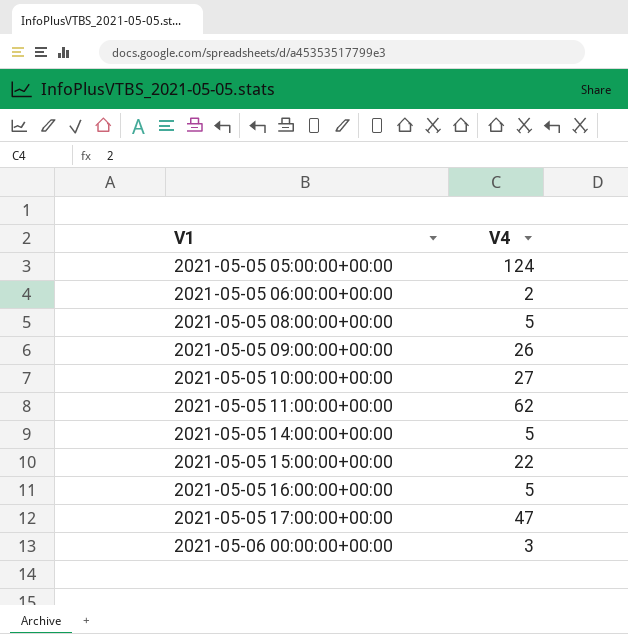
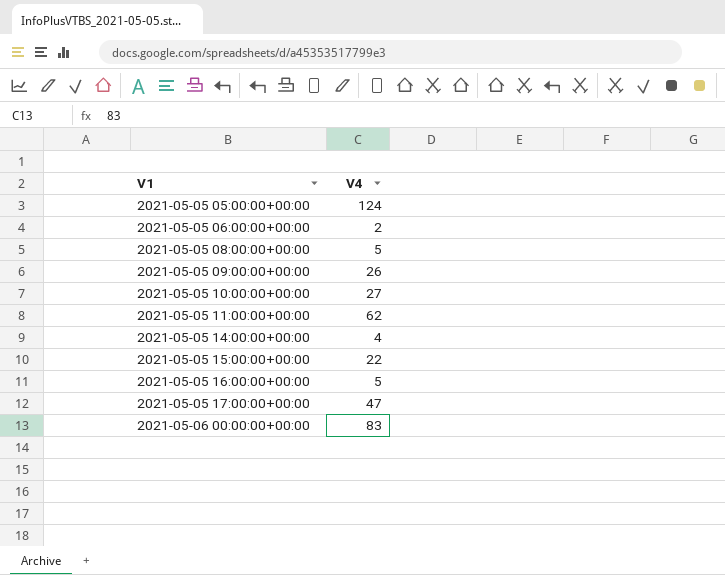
2021-05-05 14:00:00+00:00 | V4: 5 -> 4
2021-05-06 00:00:00+00:00 | V4: 3 -> 83

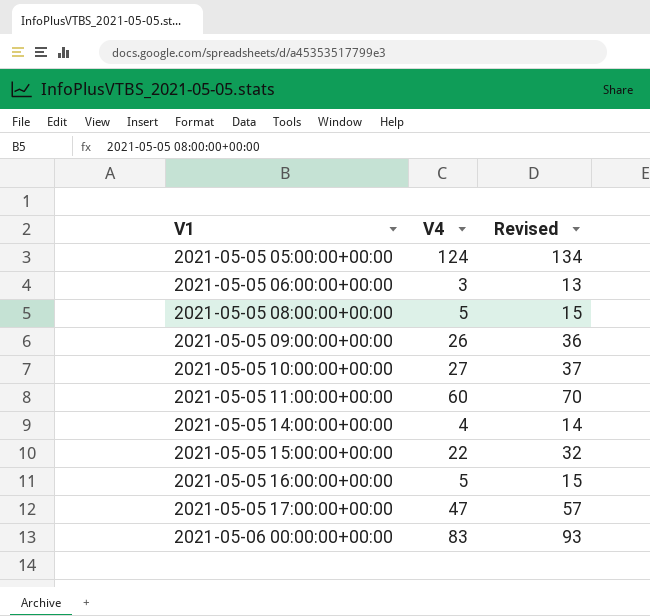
column Revised | formula: none -> [V4] + 10
2021-05-05 06:00:00+00:00 | V4: 2 -> 3
2021-05-05 11:00:00+00:00 | V4: 62 -> 60

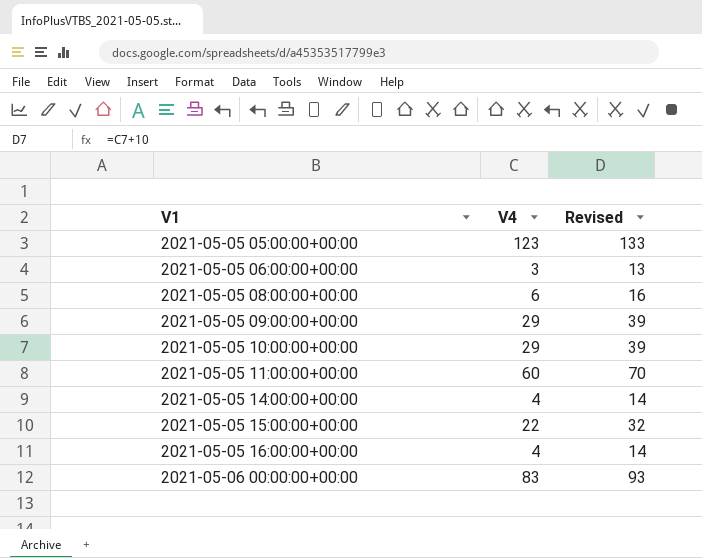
row 2021-05-05 17:00:00+00:00: 47 | 57 -> none
2021-05-05 05:00:00+00:00 | V4: 124 -> 123
2021-05-05 05:00:00+00:00 | Revised: 134 -> 133
2021-05-05 08:00:00+00:00 | V4: 5 -> 6
2021-05-05 08:00:00+00:00 | Revised: 15 -> 16
2021-05-05 09:00:00+00:00 | V4: 26 -> 29
2021-05-05 09:00:00+00:00 | Revised: 36 -> 39
2021-05-05 10:00:00+00:00 | V4: 27 -> 29
2021-05-05 10:00:00+00:00 | Revised: 37 -> 39
2021-05-05 16:00:00+00:00 | V4: 5 -> 4
2021-05-05 16:00:00+00:00 | Revised: 15 -> 14

